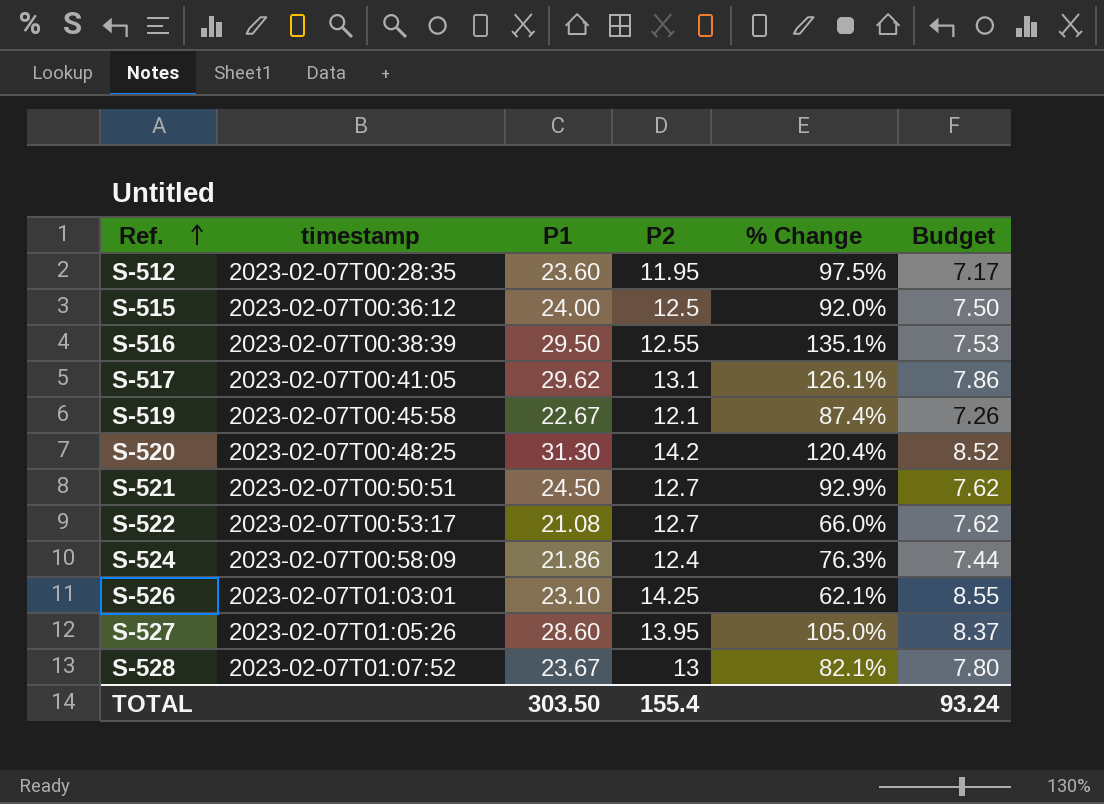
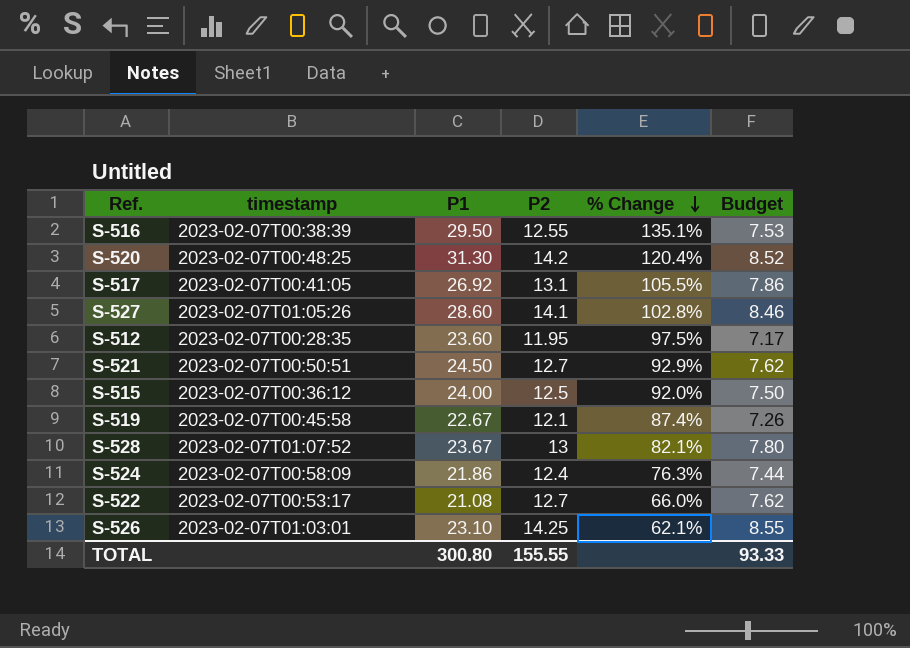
row order: Ref. ascending -> % Change descending
S-517 | P1: 29.62 -> 26.92
S-517 | % Change: 126.1% -> 105.5%
S-527 | P2: 13.95 -> 14.1
S-527 | % Change: 105.0% -> 102.8%
S-527 | Budget: 8.37 -> 8.46
TOTAL | P1: 303.50 -> 300.80
TOTAL | P2: 155.4 -> 155.55
TOTAL | Budget: 93.24 -> 93.33

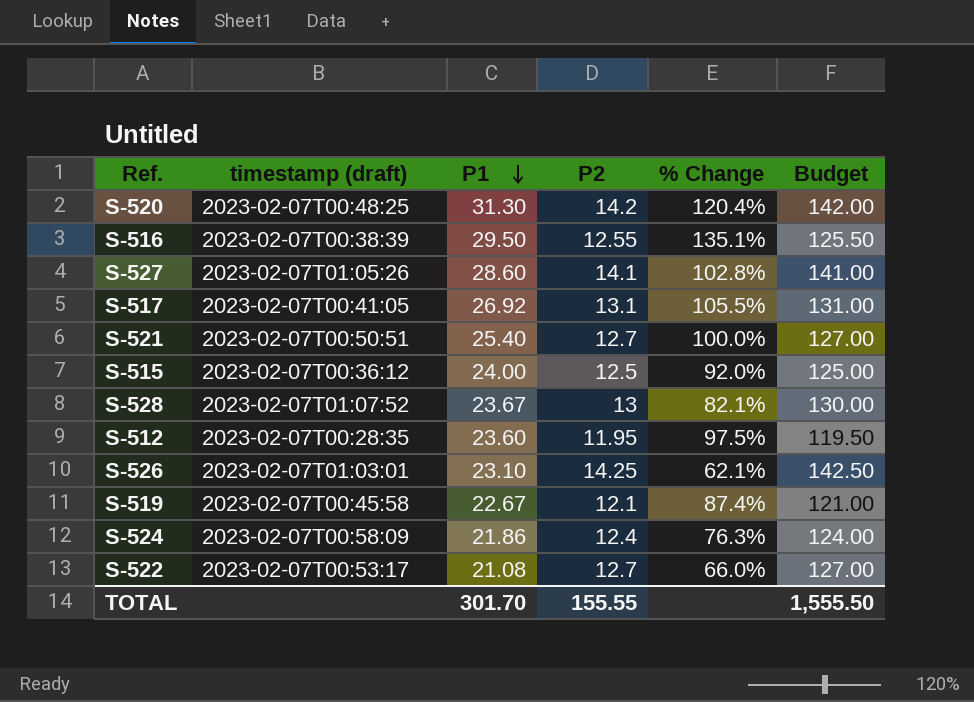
row order: % Change descending -> P1 descending
column name: timestamp -> timestamp (draft)
column Budget | formula: [P2] * 0.6 -> [P2] * 10
S-521 | P1: 24.50 -> 25.40
S-521 | % Change: 92.9% -> 100.0%
TOTAL | P1: 300.80 -> 301.70
TOTAL | Budget: 93.33 -> 1,555.50

